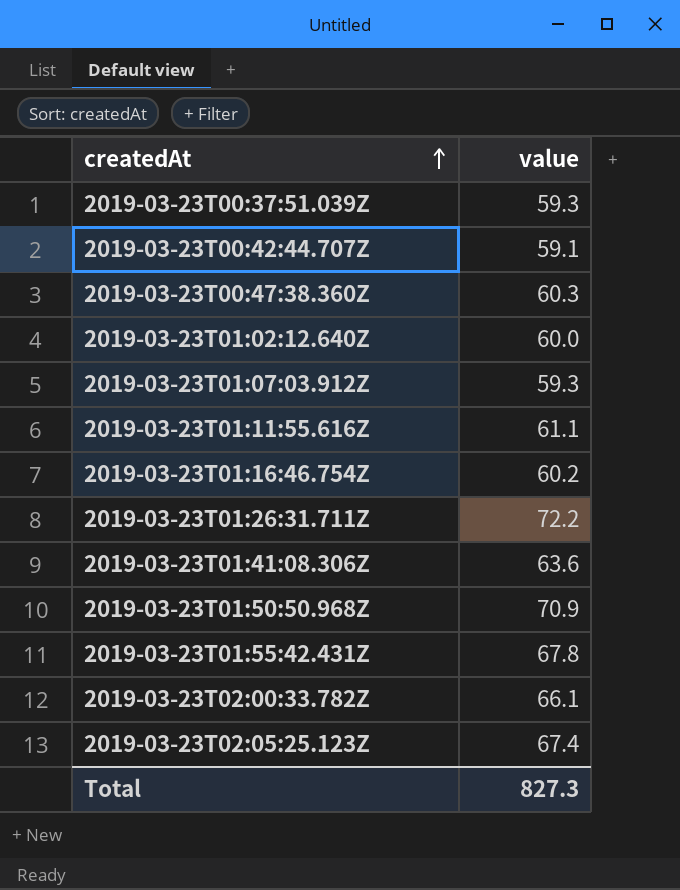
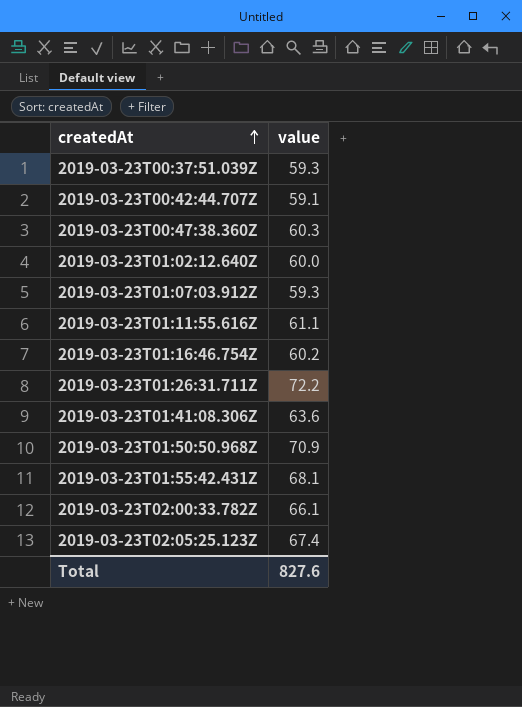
2019-03-23T01:55:42.431Z | value: 67.8 -> 68.1
Total | value: 827.3 -> 827.6

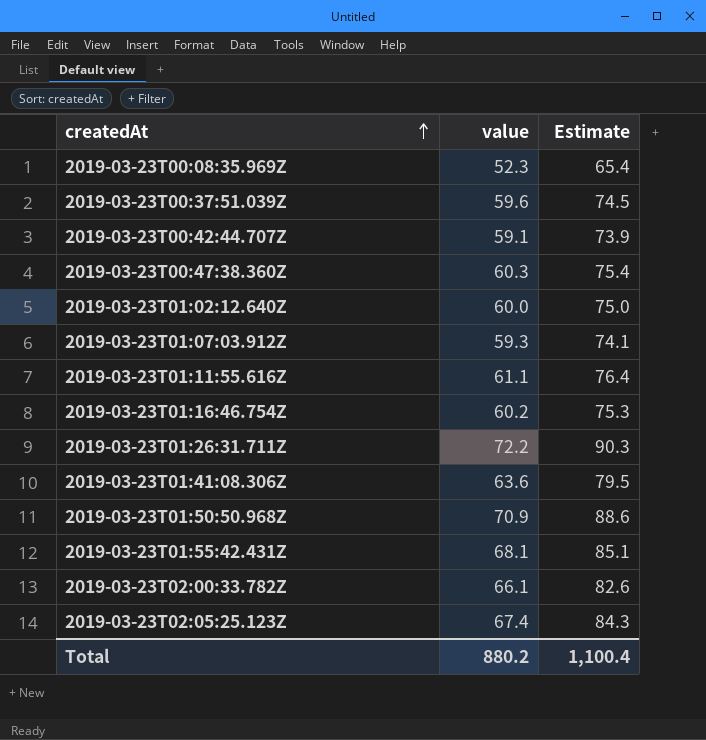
column Estimate | formula: none -> [value] * 1.25
row 2019-03-23T00:08:35.969Z: none -> 52.3 | 65.4
2019-03-23T00:37:51.039Z | value: 59.3 -> 59.6
Total | value: 827.6 -> 880.2

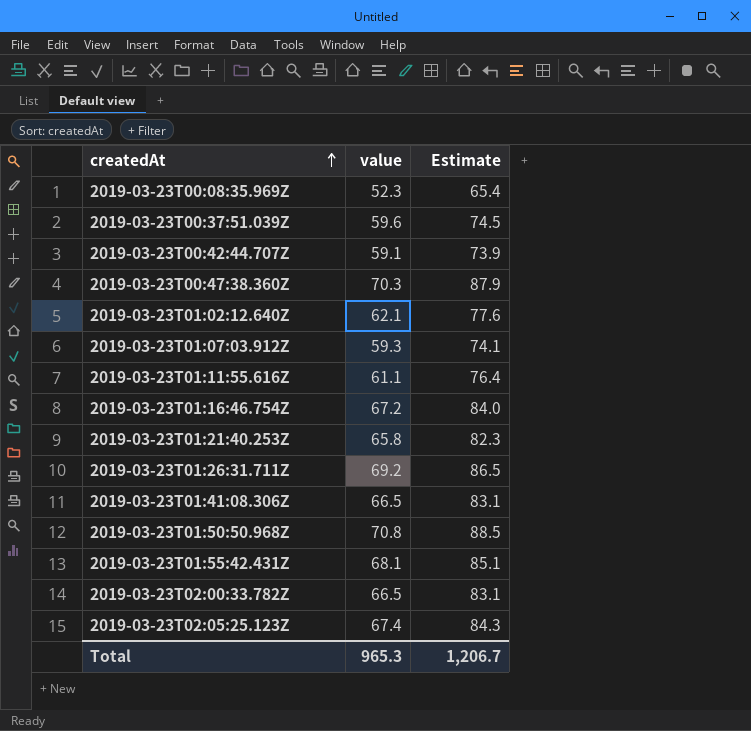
2019-03-23T00:47:38.360Z | value: 60.3 -> 70.3
2019-03-23T00:47:38.360Z | Estimate: 75.4 -> 87.9
2019-03-23T01:02:12.640Z | value: 60.0 -> 62.1
2019-03-23T01:02:12.640Z | Estimate: 75.0 -> 77.6
2019-03-23T01:16:46.754Z | value: 60.2 -> 67.2
2019-03-23T01:16:46.754Z | Estimate: 75.3 -> 84.0
row 2019-03-23T01:21:40.253Z: none -> 65.8 | 82.3
2019-03-23T01:26:31.711Z | value: 72.2 -> 69.2
2019-03-23T01:26:31.711Z | Estimate: 90.3 -> 86.5
2019-03-23T01:41:08.306Z | value: 63.6 -> 66.5
2019-03-23T01:41:08.306Z | Estimate: 79.5 -> 83.1
2019-03-23T01:50:50.968Z | value: 70.9 -> 70.8
2019-03-23T01:50:50.968Z | Estimate: 88.6 -> 88.5
2019-03-23T02:00:33.782Z | value: 66.1 -> 66.5
2019-03-23T02:00:33.782Z | Estimate: 82.6 -> 83.1
Total | value: 880.2 -> 965.3
Total | Estimate: 1,100.4 -> 1,206.7

